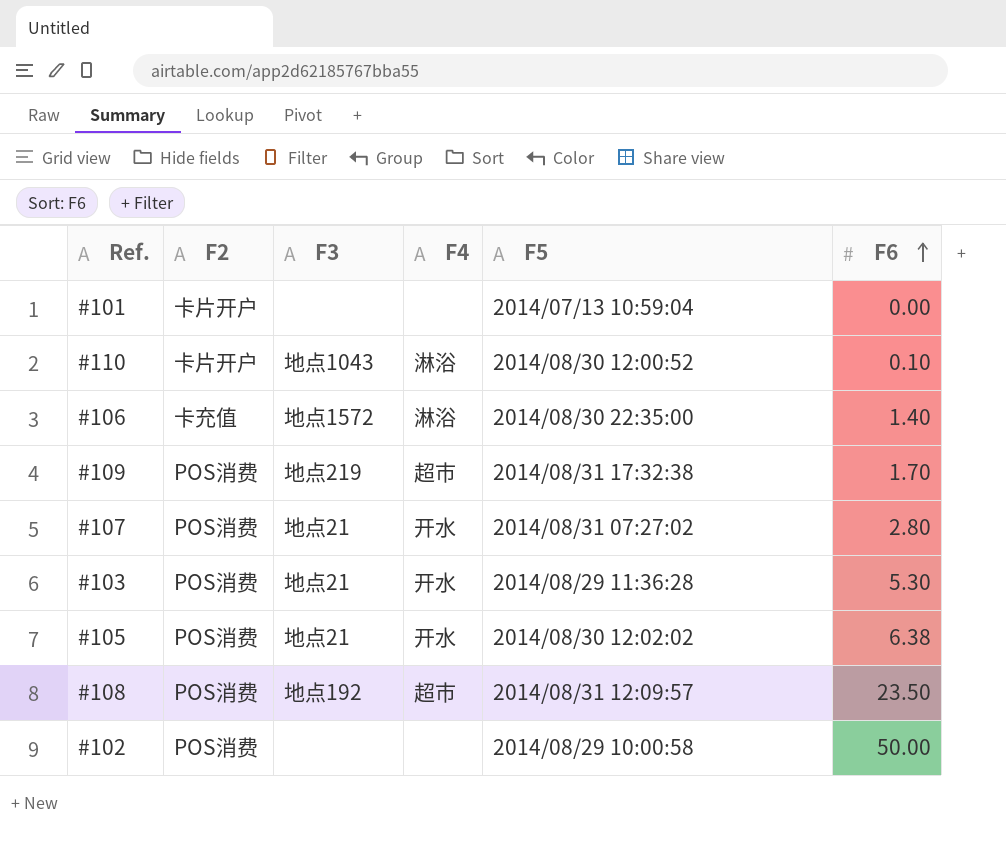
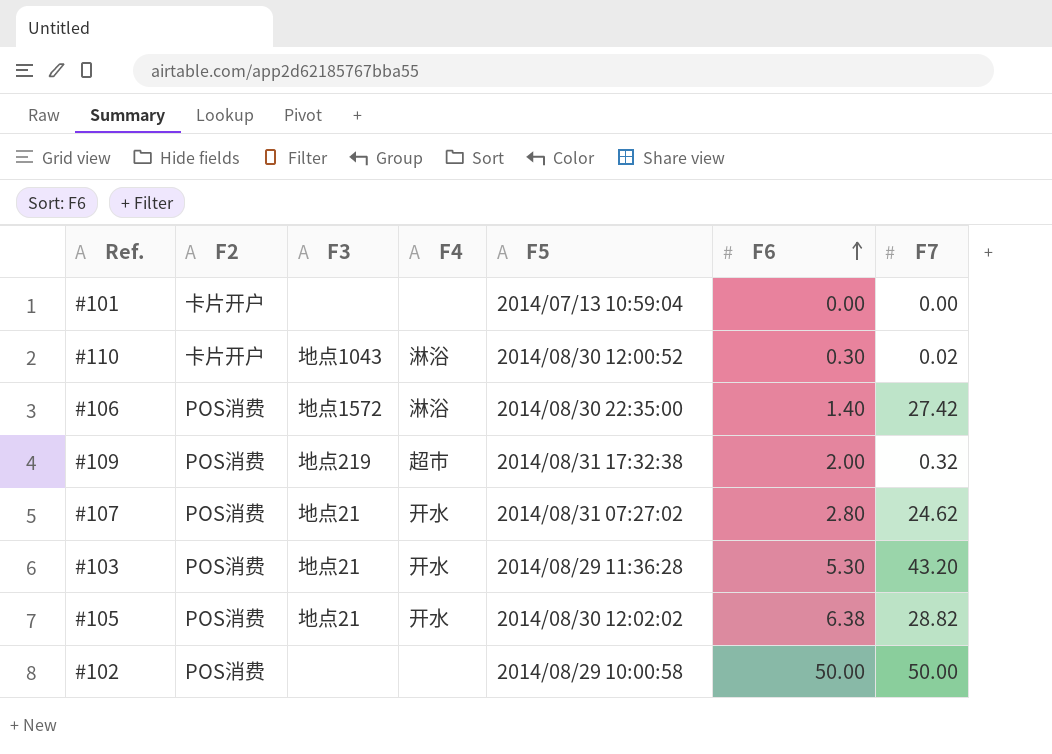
column F7 | position: none -> 7
row #108: POS消费 | 地点192 | 超市 | 2014/08/31 12:09:57 | 23.50 -> none
#110 | F6: 0.10 -> 0.30
#106 | F2: 卡充值 -> POS消费
#109 | F6: 1.70 -> 2.00

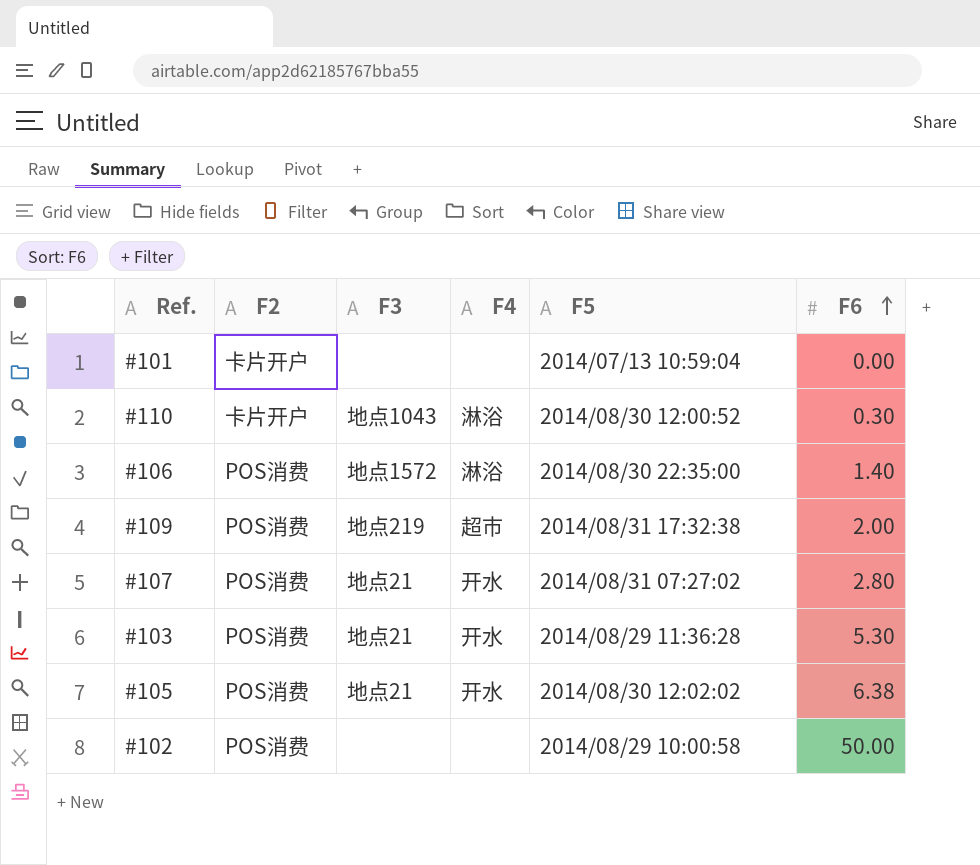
column F7 | position: 7 -> none

